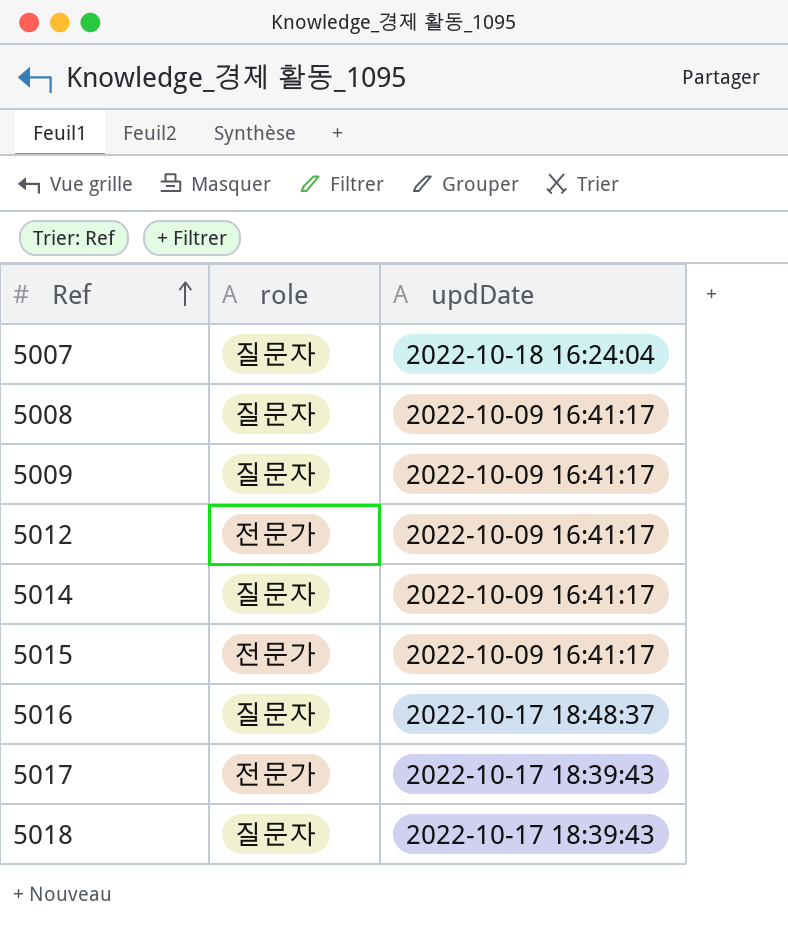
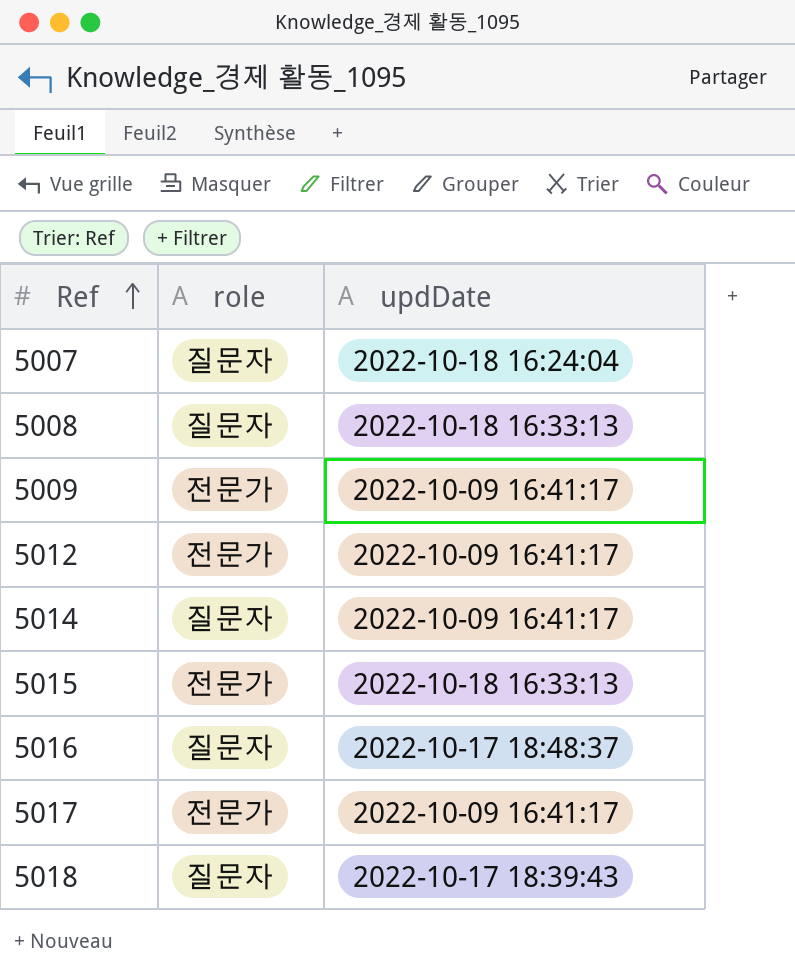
5008 | updDate: 2022-10-09 16:41:17 -> 2022-10-18 16:33:13
5009 | role: 질문자 -> 전문가
5015 | updDate: 2022-10-09 16:41:17 -> 2022-10-18 16:33:13
5017 | updDate: 2022-10-17 18:39:43 -> 2022-10-09 16:41:17

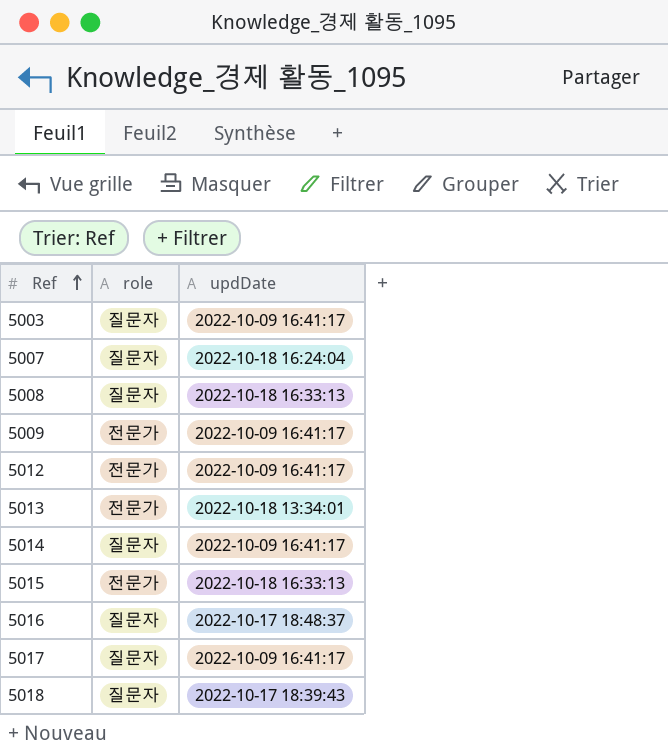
row 5003: none -> 질문자 | 2022-10-09 16:41:17
row 5013: none -> 전문가 | 2022-10-18 13:34:01
5017 | role: 전문가 -> 질문자

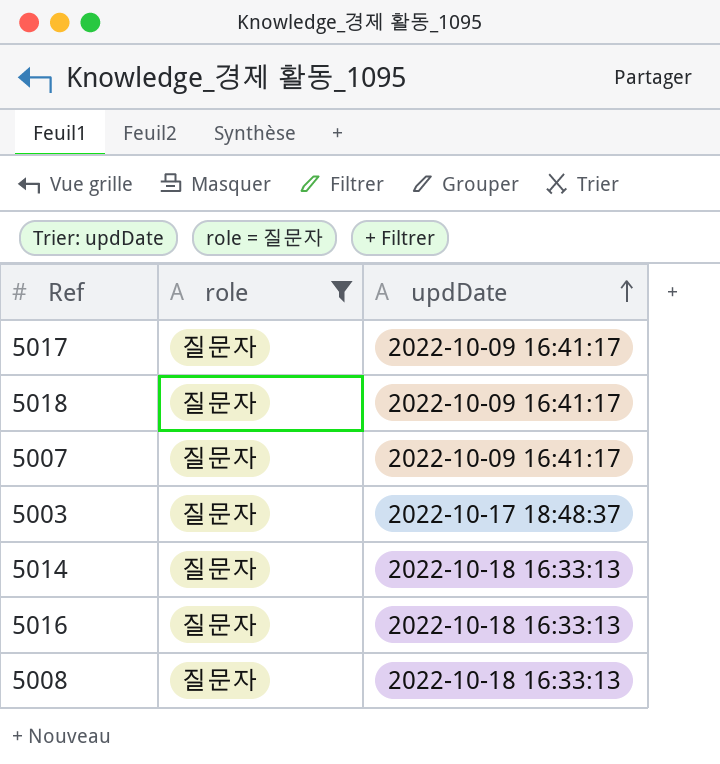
filter: none -> role = 질문자
row order: Ref ascending -> updDate ascending
5018 | updDate: 2022-10-17 18:39:43 -> 2022-10-09 16:41:17
5007 | updDate: 2022-10-18 16:24:04 -> 2022-10-09 16:41:17
5003 | updDate: 2022-10-09 16:41:17 -> 2022-10-17 18:48:37
5014 | updDate: 2022-10-09 16:41:17 -> 2022-10-18 16:33:13
5016 | updDate: 2022-10-17 18:48:37 -> 2022-10-18 16:33:13

